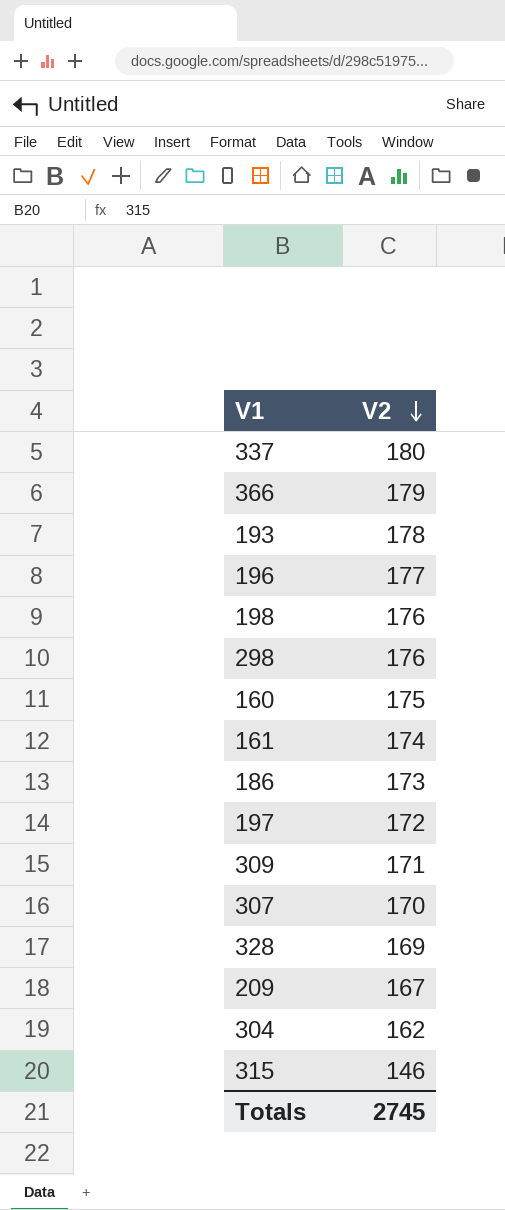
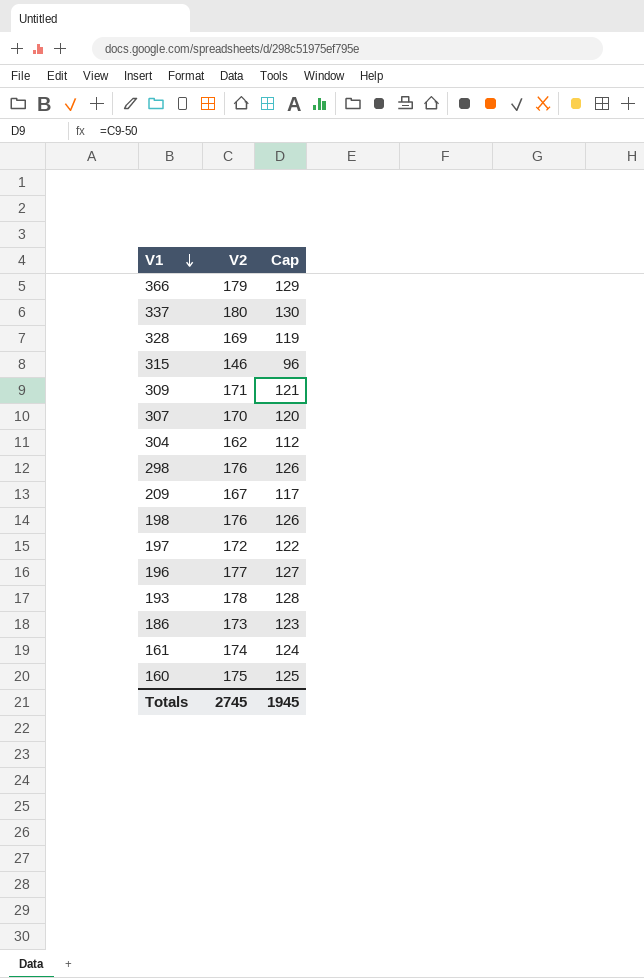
row order: V2 descending -> V1 descending
column Cap | formula: none -> [V2] - 50

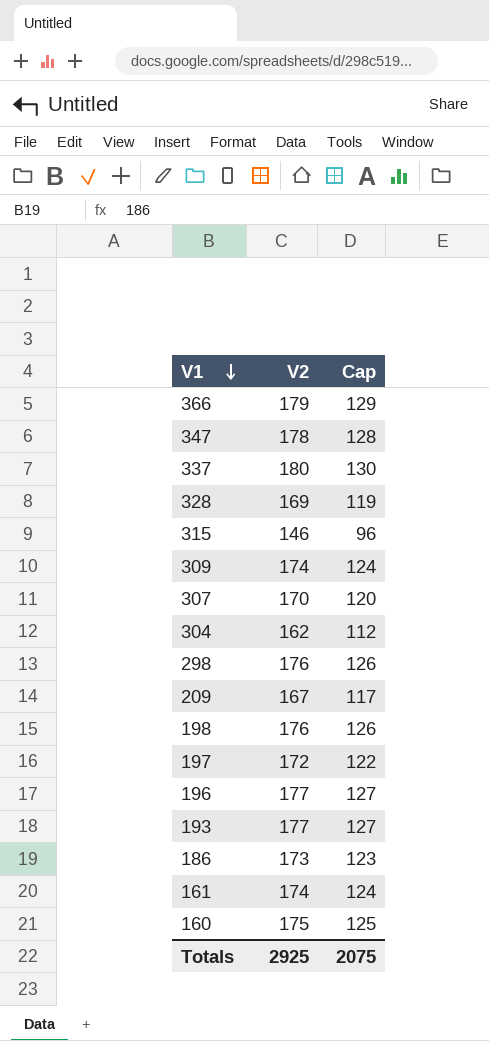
row 347: none -> 178 | 128
309 | V2: 171 -> 174
309 | Cap: 121 -> 124
193 | V2: 178 -> 177
193 | Cap: 128 -> 127
Totals | V2: 2745 -> 2925
Totals | Cap: 1945 -> 2075

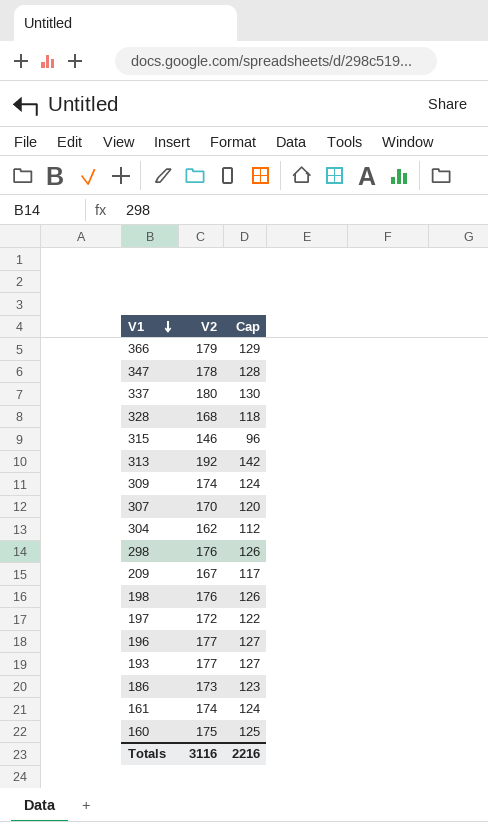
328 | V2: 169 -> 168
328 | Cap: 119 -> 118
row 313: none -> 192 | 142
Totals | V2: 2925 -> 3116
Totals | Cap: 2075 -> 2216

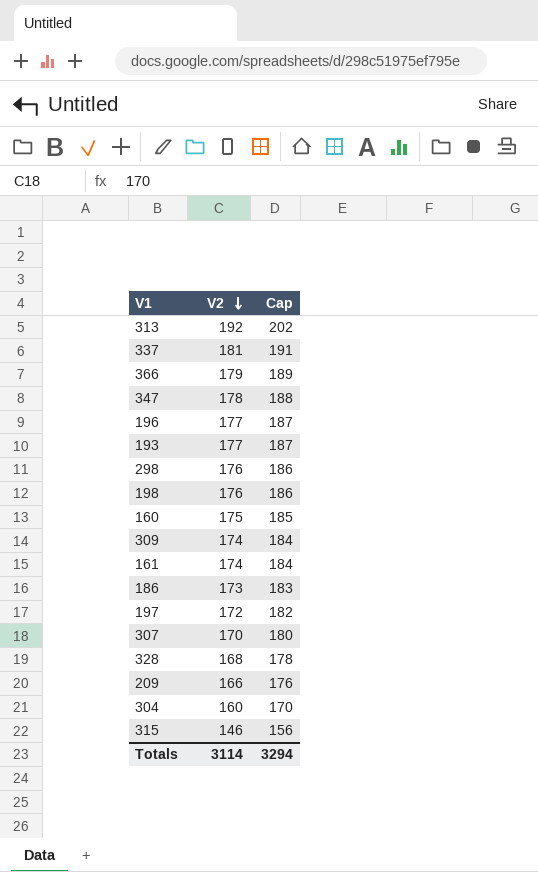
row order: V1 descending -> V2 descending
column Cap | formula: [V2] - 50 -> [V2] + 10
337 | V2: 180 -> 181
209 | V2: 167 -> 166
304 | V2: 162 -> 160
Totals | V2: 3116 -> 3114
Totals | Cap: 2216 -> 3294

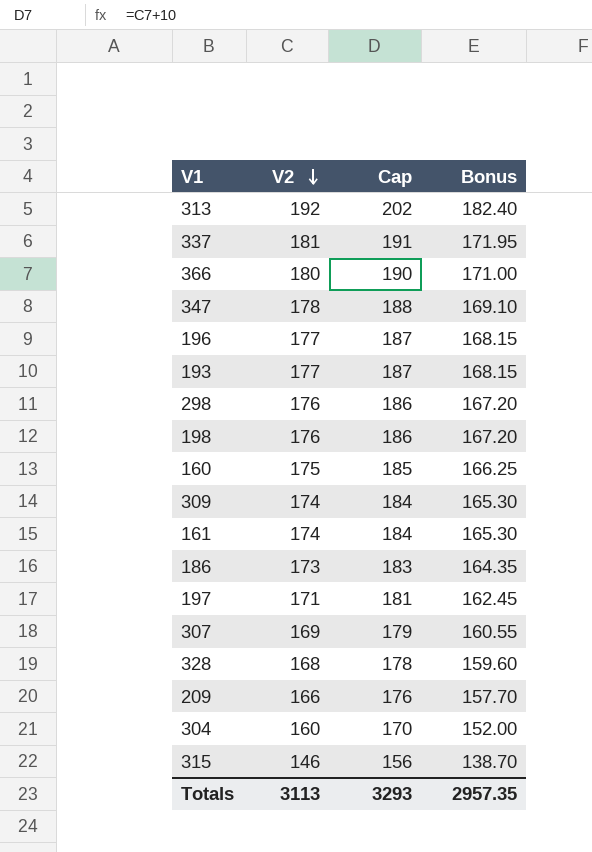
column Bonus | formula: none -> [V2] * 0.95
366 | V2: 179 -> 180
366 | Cap: 189 -> 190
197 | V2: 172 -> 171
197 | Cap: 182 -> 181
307 | V2: 170 -> 169
307 | Cap: 180 -> 179
Totals | V2: 3114 -> 3113
Totals | Cap: 3294 -> 3293

